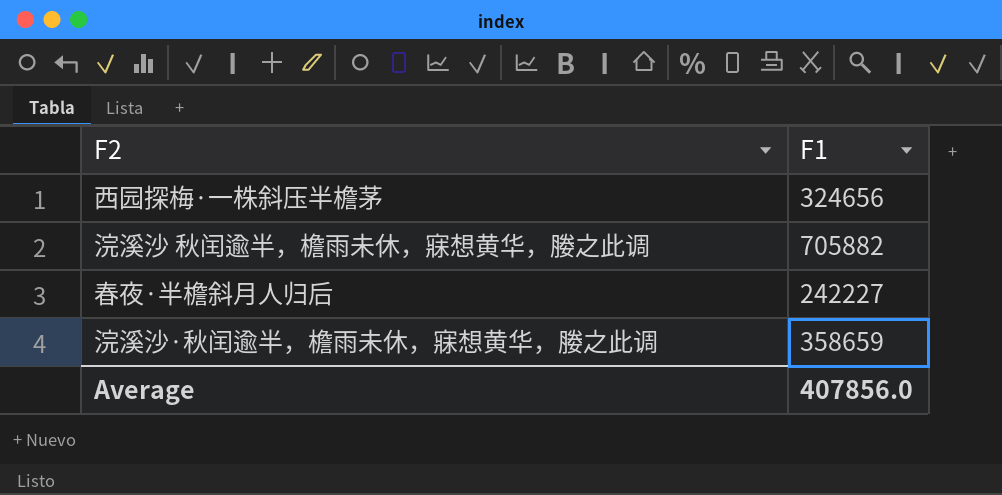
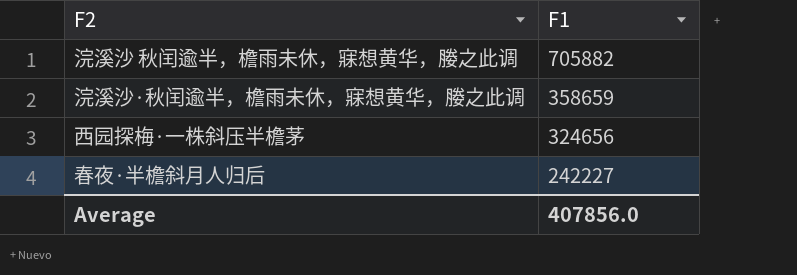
row order: none -> F1 descending

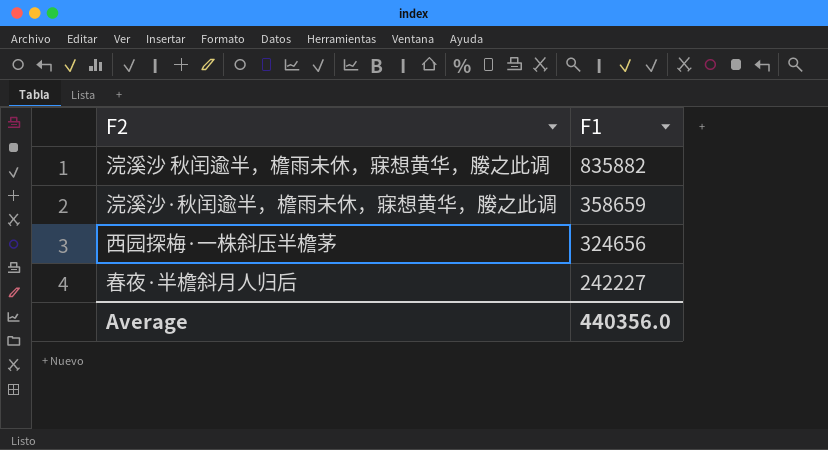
浣溪沙 秋闰逾半，檐雨未休，寐想黄华，媵之此调 | F1: 705882 -> 835882
Average | F1: 407856.0 -> 440356.0

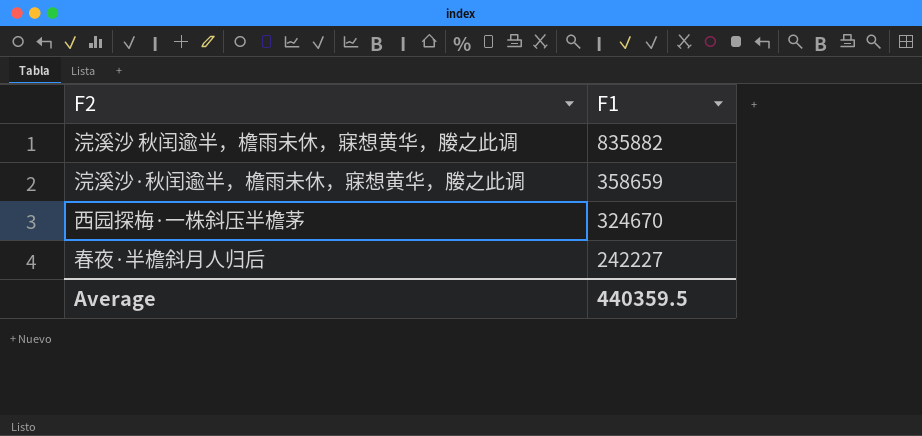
西园探梅·一株斜压半檐茅 | F1: 324656 -> 324670
Average | F1: 440356.0 -> 440359.5

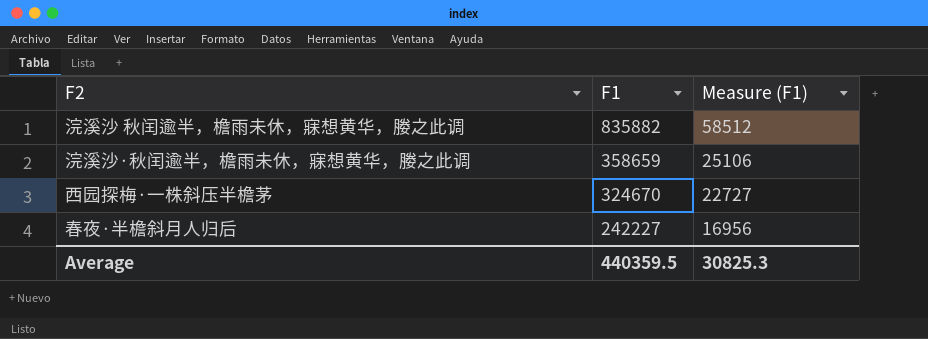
column Measure (F1) | formula: none -> [F1] * 0.07

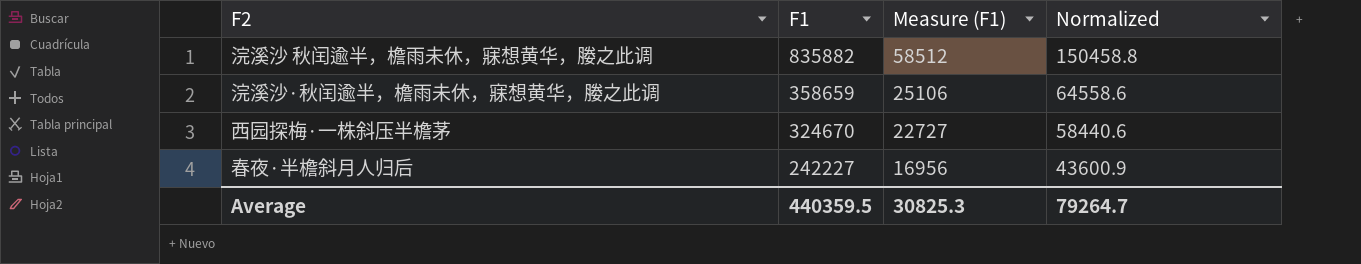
column Normalized | formula: none -> [F1] * 0.18

